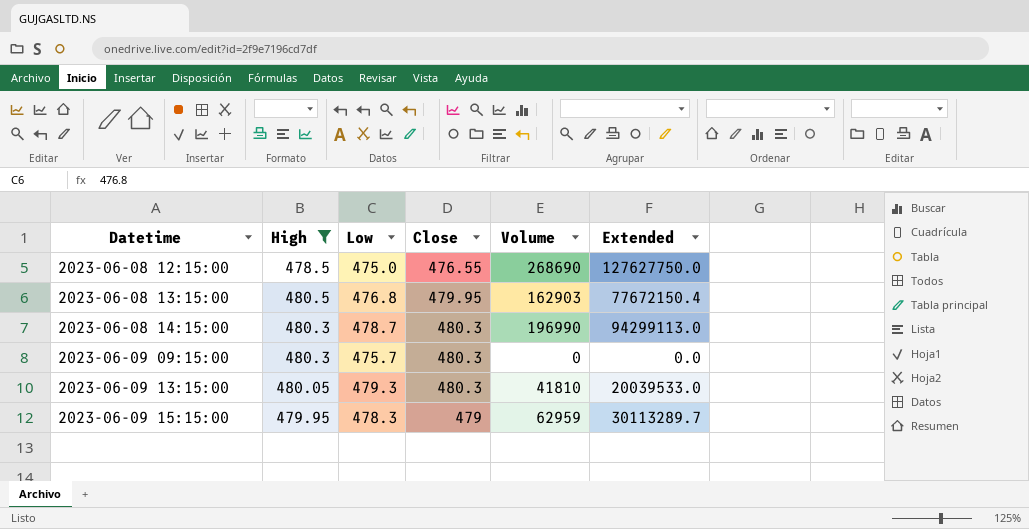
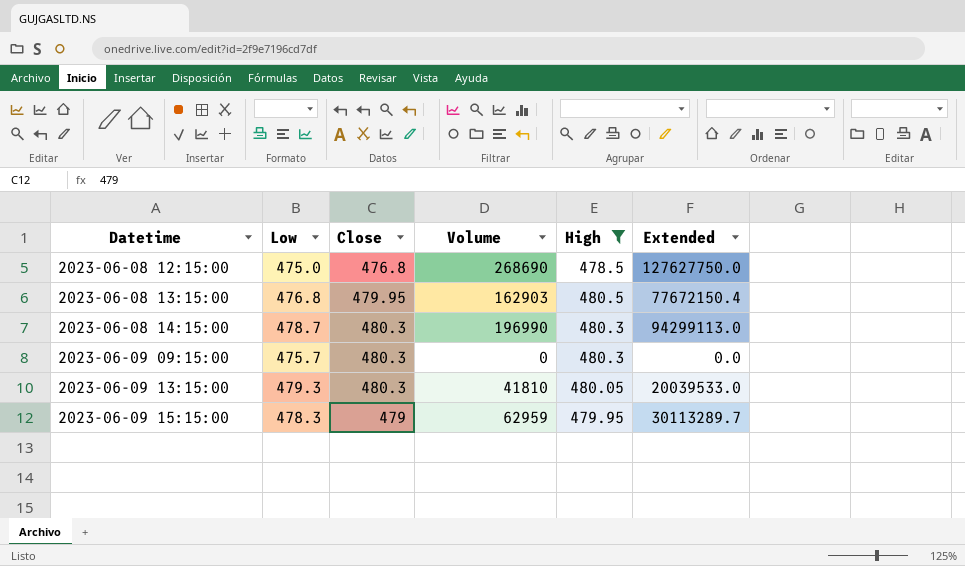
column High | position: 2 -> 5
2023-06-08 12:15:00 | Close: 476.55 -> 476.8

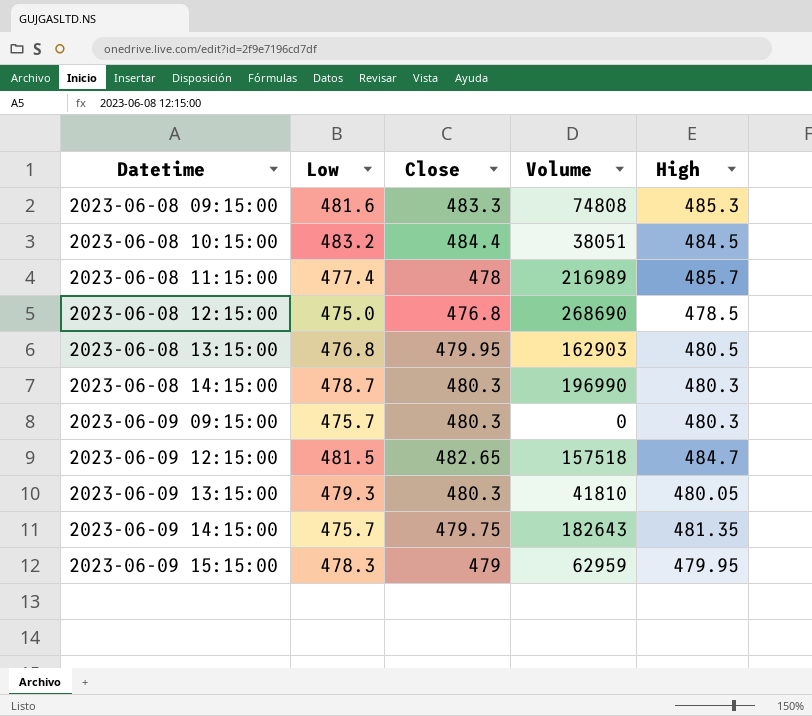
filter: High <= 480.5 -> none
column Extended | formula: [Low] * [Volume] -> none

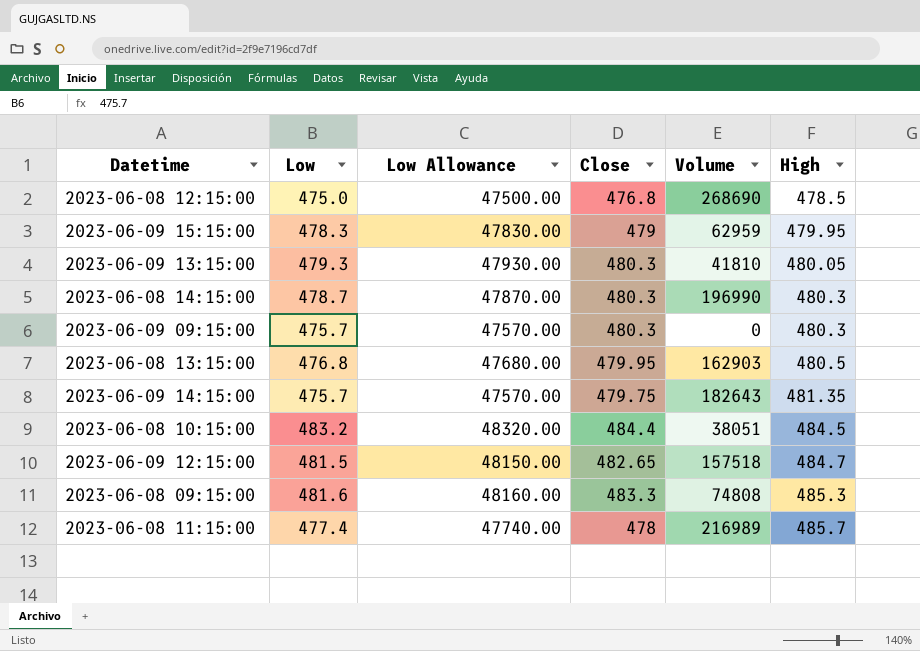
row order: Datetime ascending -> High ascending
column Low Allowance | formula: none -> [Low] * 100

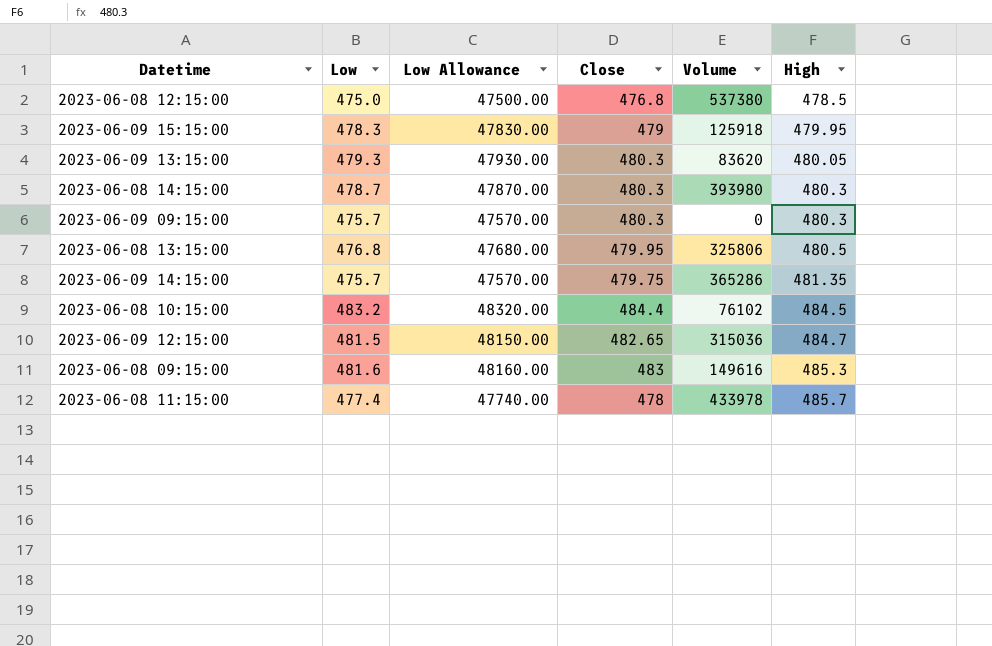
2023-06-08 12:15:00 | Volume: 268690 -> 537380
2023-06-09 15:15:00 | Volume: 62959 -> 125918
2023-06-09 13:15:00 | Volume: 41810 -> 83620
2023-06-08 14:15:00 | Volume: 196990 -> 393980
2023-06-08 13:15:00 | Volume: 162903 -> 325806
2023-06-09 14:15:00 | Volume: 182643 -> 365286
2023-06-08 10:15:00 | Volume: 38051 -> 76102
2023-06-09 12:15:00 | Volume: 157518 -> 315036
2023-06-08 09:15:00 | Close: 483.3 -> 483
2023-06-08 09:15:00 | Volume: 74808 -> 149616
2023-06-08 11:15:00 | Volume: 216989 -> 433978

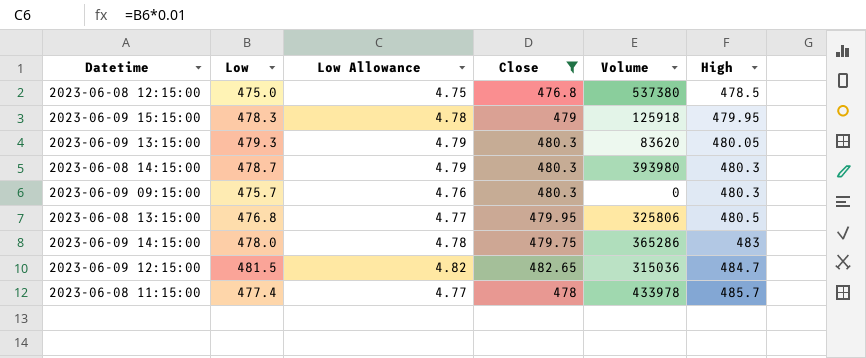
filter: none -> Close <= 482.65
column Low Allowance | formula: [Low] * 100 -> [Low] * 0.01
2023-06-09 14:15:00 | Low: 475.7 -> 478.0
2023-06-09 14:15:00 | High: 481.35 -> 483

